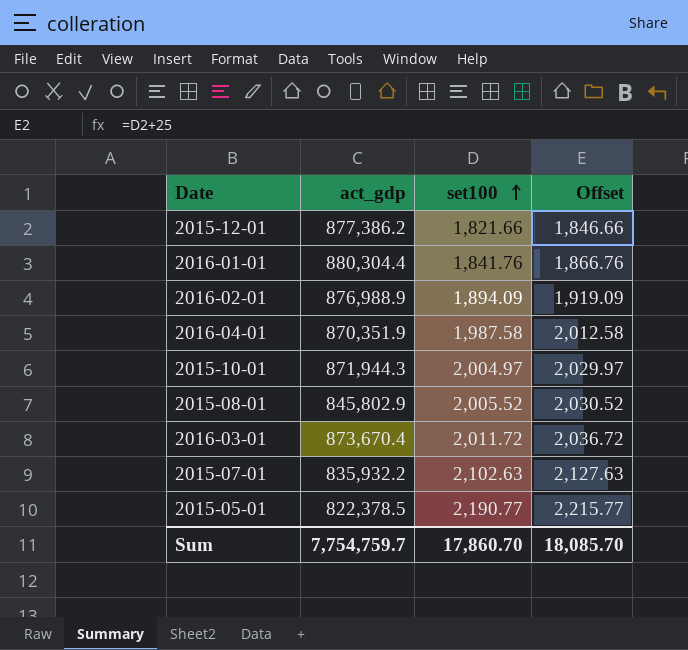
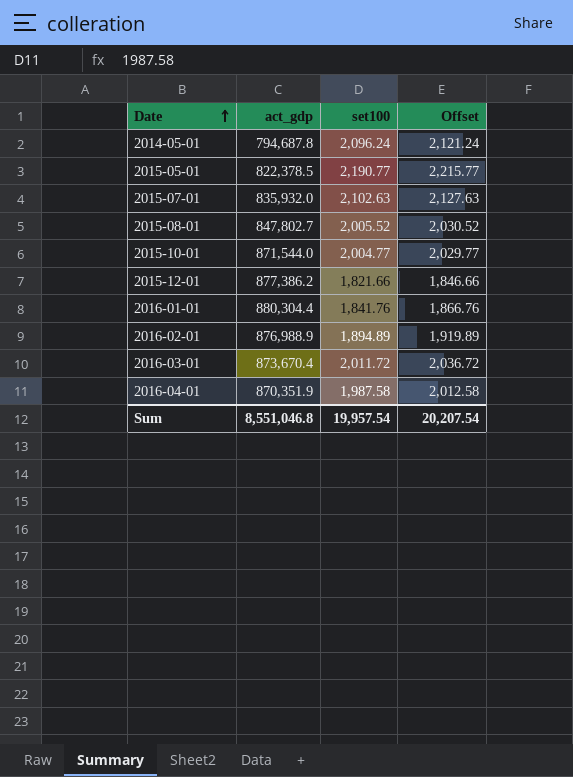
row order: set100 ascending -> Date ascending
row 2014-05-01: none -> 794,687.8 | 2,096.24 | 2,121.24
2015-07-01 | act_gdp: 835,932.2 -> 835,932.0
2015-08-01 | act_gdp: 845,802.9 -> 847,802.7
2015-10-01 | act_gdp: 871,944.3 -> 871,544.0
2015-10-01 | set100: 2,004.97 -> 2,004.77
2015-10-01 | Offset: 2,029.97 -> 2,029.77
2016-02-01 | set100: 1,894.09 -> 1,894.89
2016-02-01 | Offset: 1,919.09 -> 1,919.89
Sum | act_gdp: 7,754,759.7 -> 8,551,046.8
Sum | set100: 17,860.70 -> 19,957.54
Sum | Offset: 18,085.70 -> 20,207.54

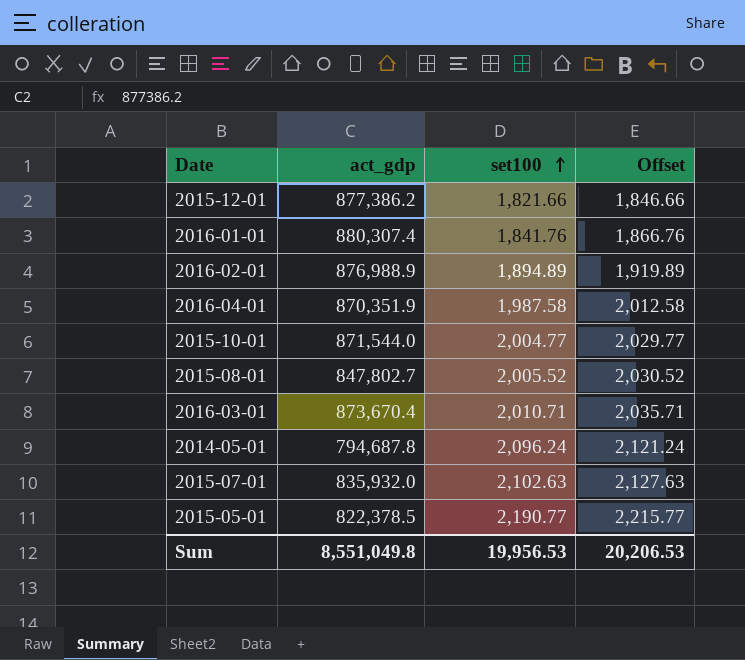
row order: Date ascending -> set100 ascending
2016-01-01 | act_gdp: 880,304.4 -> 880,307.4
2016-03-01 | set100: 2,011.72 -> 2,010.71
2016-03-01 | Offset: 2,036.72 -> 2,035.71
Sum | act_gdp: 8,551,046.8 -> 8,551,049.8
Sum | set100: 19,957.54 -> 19,956.53
Sum | Offset: 20,207.54 -> 20,206.53

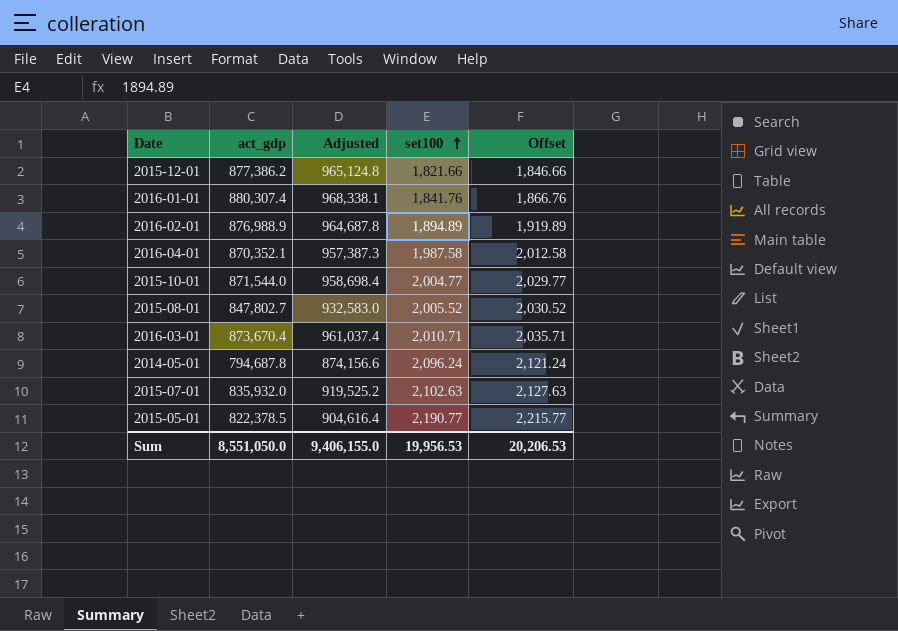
column Adjusted | formula: none -> [act_gdp] * 1.1
2016-04-01 | act_gdp: 870,351.9 -> 870,352.1
Sum | act_gdp: 8,551,049.8 -> 8,551,050.0

